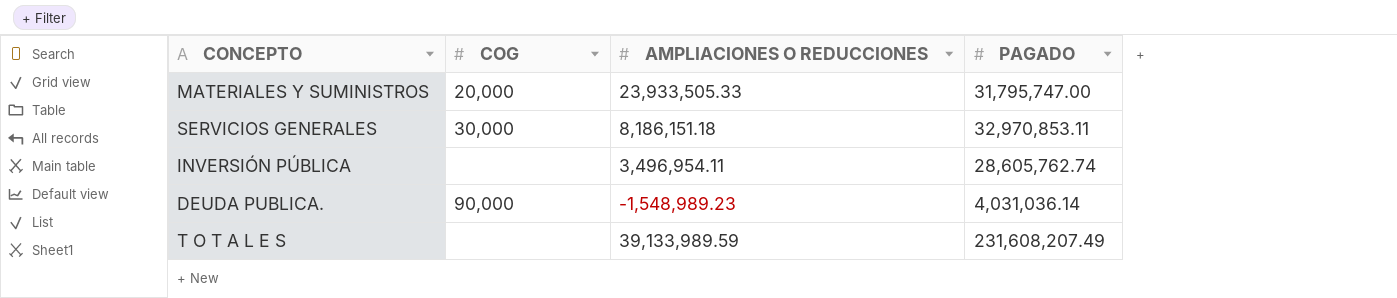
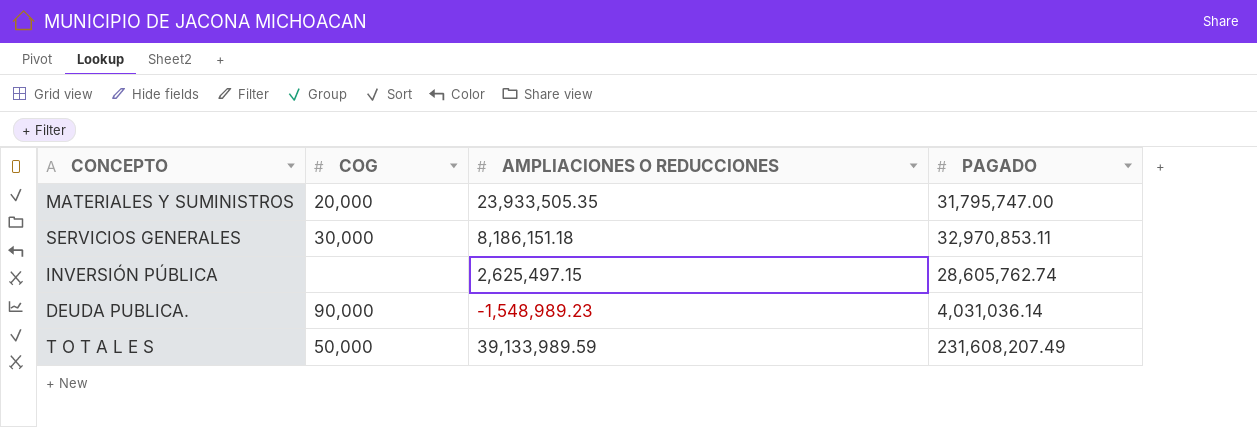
MATERIALES Y SUMINISTROS | AMPLIACIONES O REDUCCIONES: 23,933,505.33 -> 23,933,505.35
INVERSIÓN PÚBLICA | AMPLIACIONES O REDUCCIONES: 3,496,954.11 -> 2,625,497.15
T O T A L E S | COG: none -> 50,000

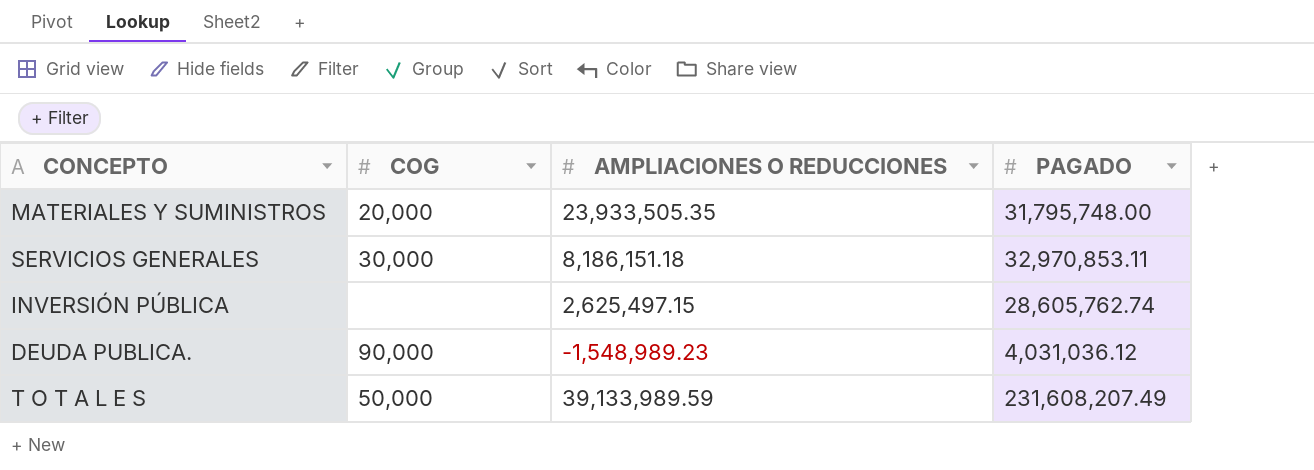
MATERIALES Y SUMINISTROS | PAGADO: 31,795,747.00 -> 31,795,748.00
DEUDA PUBLICA. | PAGADO: 4,031,036.14 -> 4,031,036.12

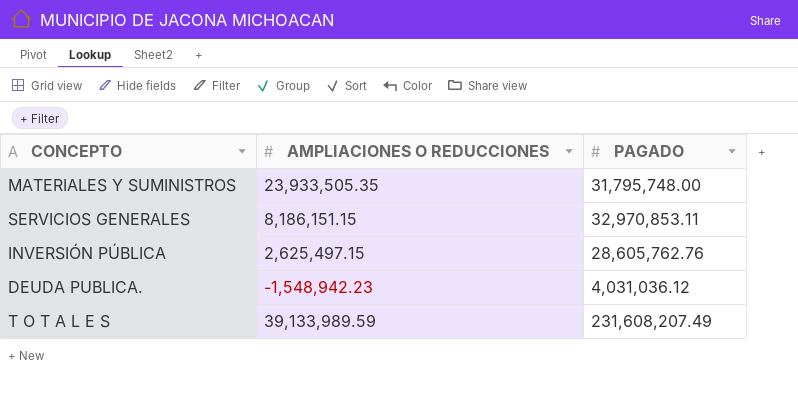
column COG | position: 2 -> none
SERVICIOS GENERALES | AMPLIACIONES O REDUCCIONES: 8,186,151.18 -> 8,186,151.15
INVERSIÓN PÚBLICA | PAGADO: 28,605,762.74 -> 28,605,762.76
DEUDA PUBLICA. | AMPLIACIONES O REDUCCIONES: -1,548,989.23 -> -1,548,942.23

